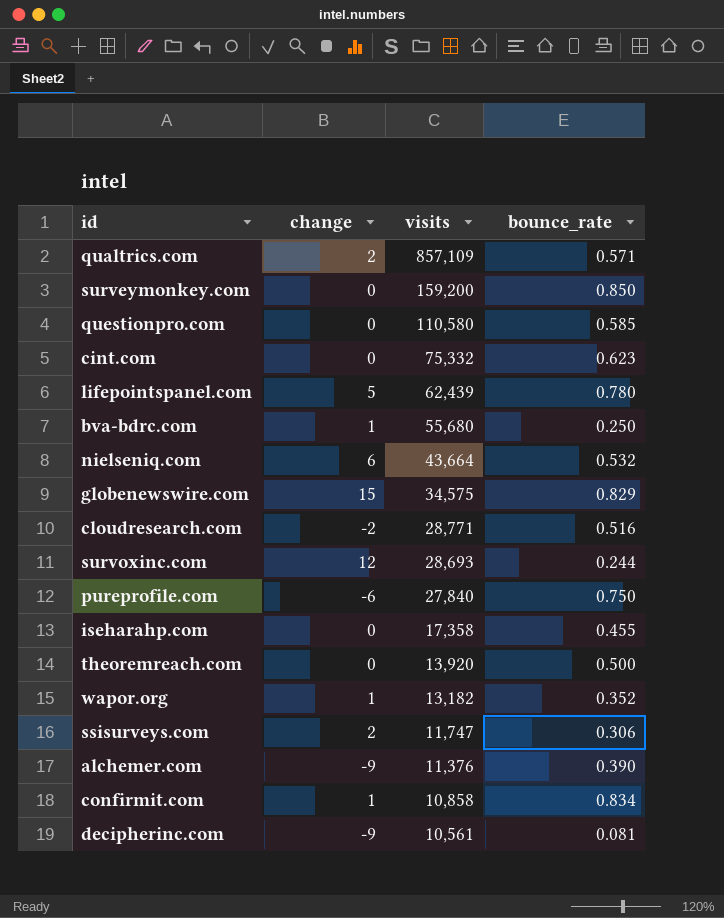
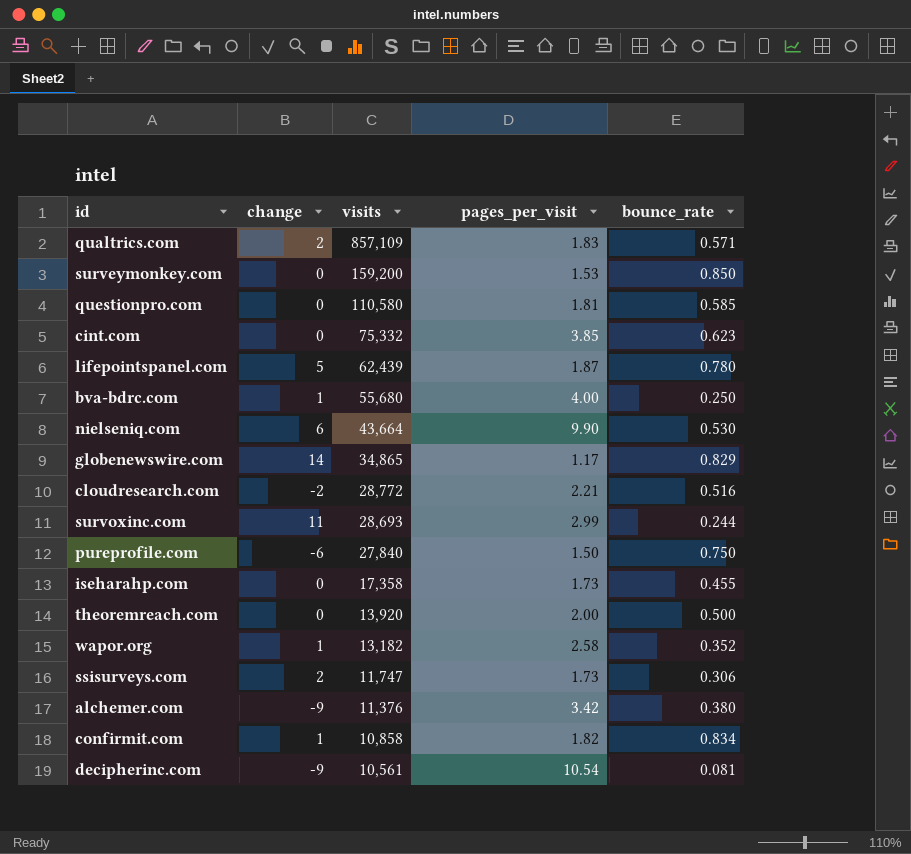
column pages_per_visit | position: none -> 4
nielseniq.com | bounce_rate: 0.532 -> 0.530
globenewswire.com | change: 15 -> 14
globenewswire.com | visits: 34,575 -> 34,865
cloudresearch.com | visits: 28,771 -> 28,772
survoxinc.com | change: 12 -> 11
alchemer.com | bounce_rate: 0.390 -> 0.380

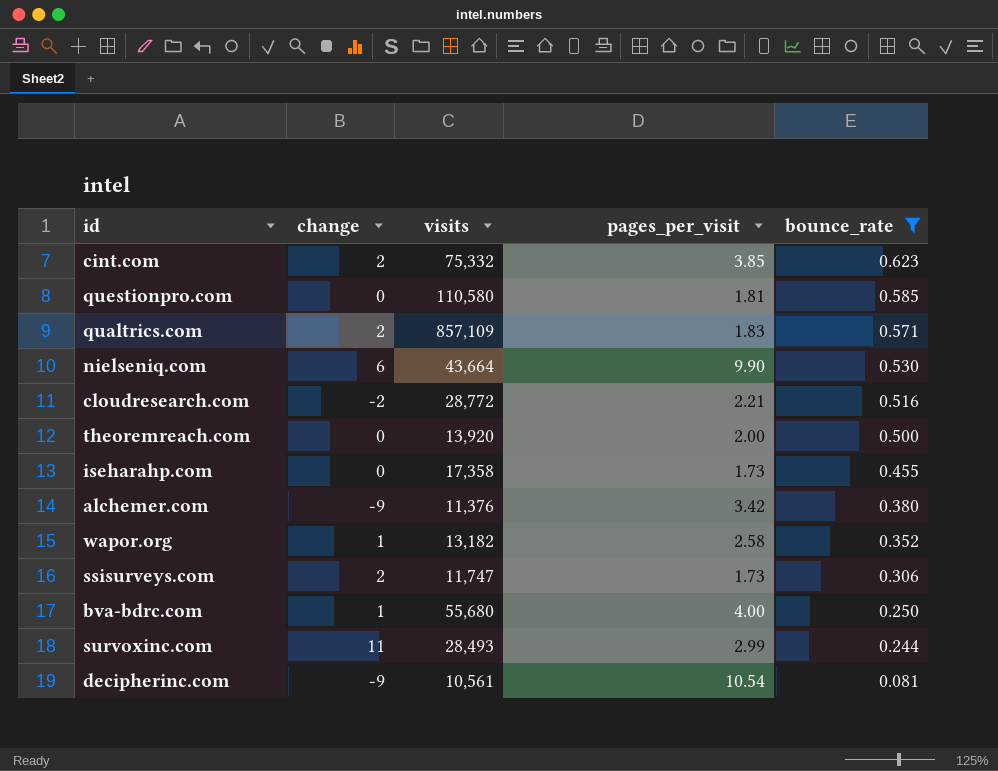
filter: none -> bounce_rate <= 0.623
row order: visits descending -> bounce_rate descending
cint.com | change: 0 -> 2
survoxinc.com | visits: 28,693 -> 28,493

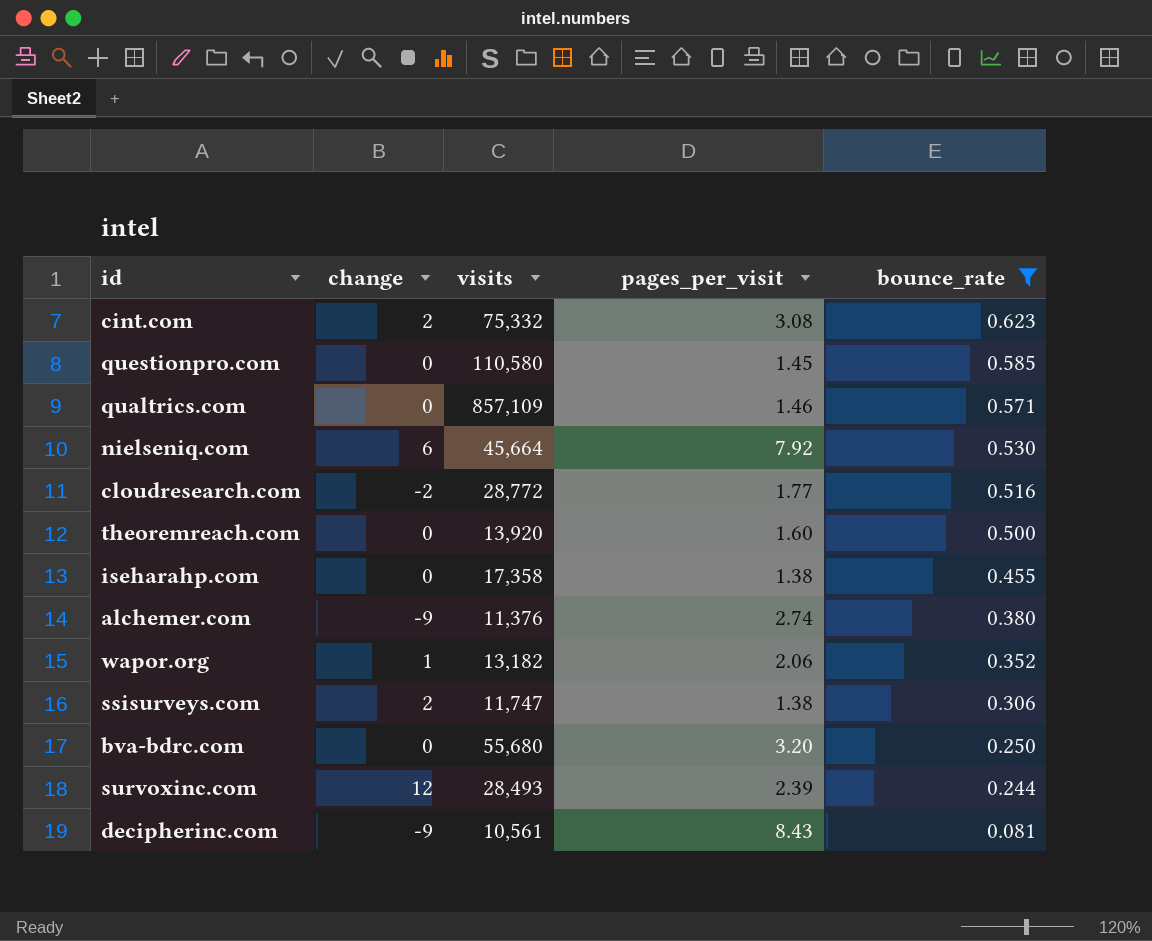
cint.com | pages_per_visit: 3.85 -> 3.08
questionpro.com | pages_per_visit: 1.81 -> 1.45
qualtrics.com | change: 2 -> 0
qualtrics.com | pages_per_visit: 1.83 -> 1.46
nielseniq.com | visits: 43,664 -> 45,664
nielseniq.com | pages_per_visit: 9.90 -> 7.92
cloudresearch.com | pages_per_visit: 2.21 -> 1.77
theoremreach.com | pages_per_visit: 2.00 -> 1.60
iseharahp.com | pages_per_visit: 1.73 -> 1.38
alchemer.com | pages_per_visit: 3.42 -> 2.74
wapor.org | pages_per_visit: 2.58 -> 2.06
ssisurveys.com | pages_per_visit: 1.73 -> 1.38
bva-bdrc.com | change: 1 -> 0
bva-bdrc.com | pages_per_visit: 4.00 -> 3.20
survoxinc.com | change: 11 -> 12
survoxinc.com | pages_per_visit: 2.99 -> 2.39
decipherinc.com | pages_per_visit: 10.54 -> 8.43

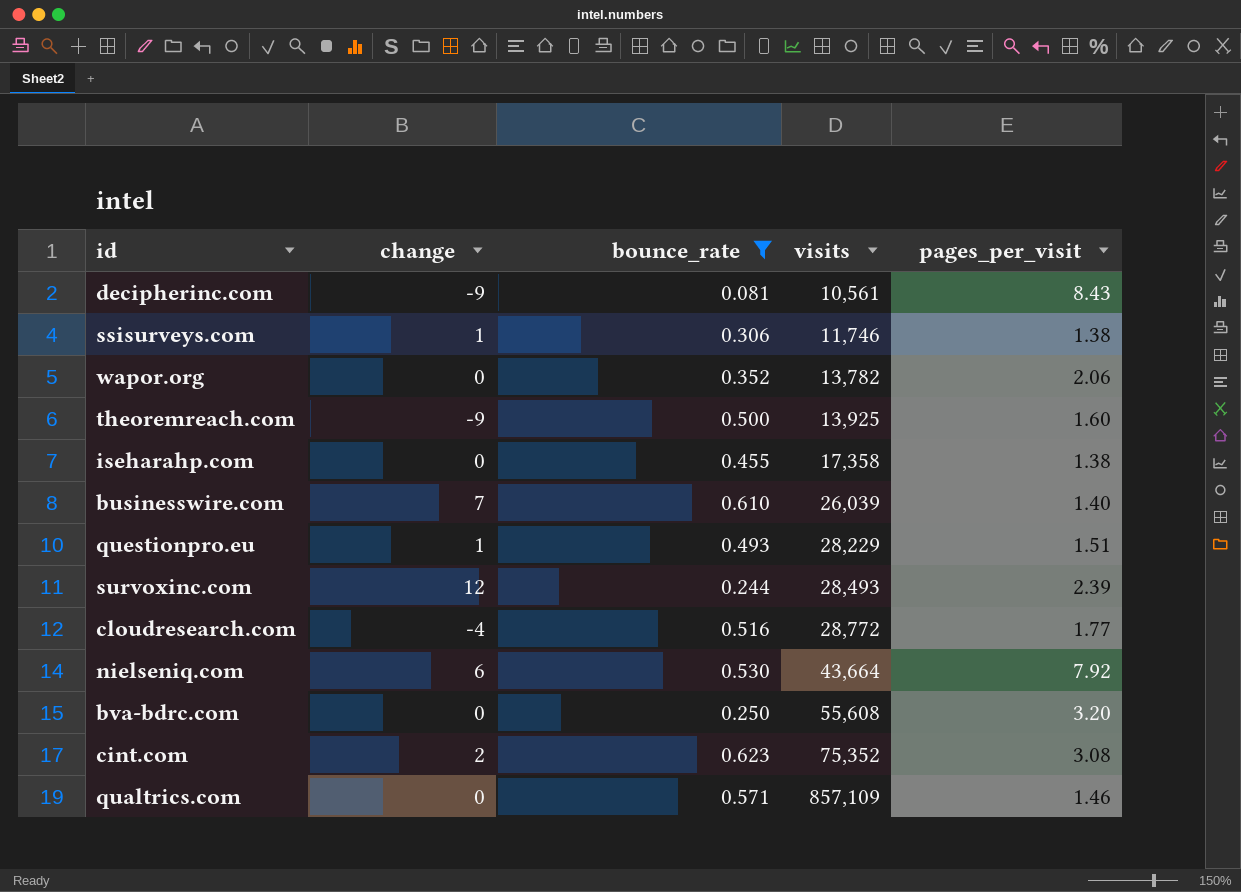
row order: bounce_rate descending -> visits ascending
column bounce_rate | position: 5 -> 3
row questionpro.com: 0 | 110,580 | 1.45 | 0.585 -> none
row alchemer.com: -9 | 11,376 | 2.74 | 0.380 -> none
ssisurveys.com | change: 2 -> 1
ssisurveys.com | visits: 11,747 -> 11,746
wapor.org | change: 1 -> 0
wapor.org | visits: 13,182 -> 13,782
theoremreach.com | change: 0 -> -9
theoremreach.com | visits: 13,920 -> 13,925
row businesswire.com: none -> 7 | 0.610 | 26,039 | 1.40
row questionpro.eu: none -> 1 | 0.493 | 28,229 | 1.51
cloudresearch.com | change: -2 -> -4
nielseniq.com | visits: 45,664 -> 43,664
bva-bdrc.com | visits: 55,680 -> 55,608
cint.com | visits: 75,332 -> 75,352

